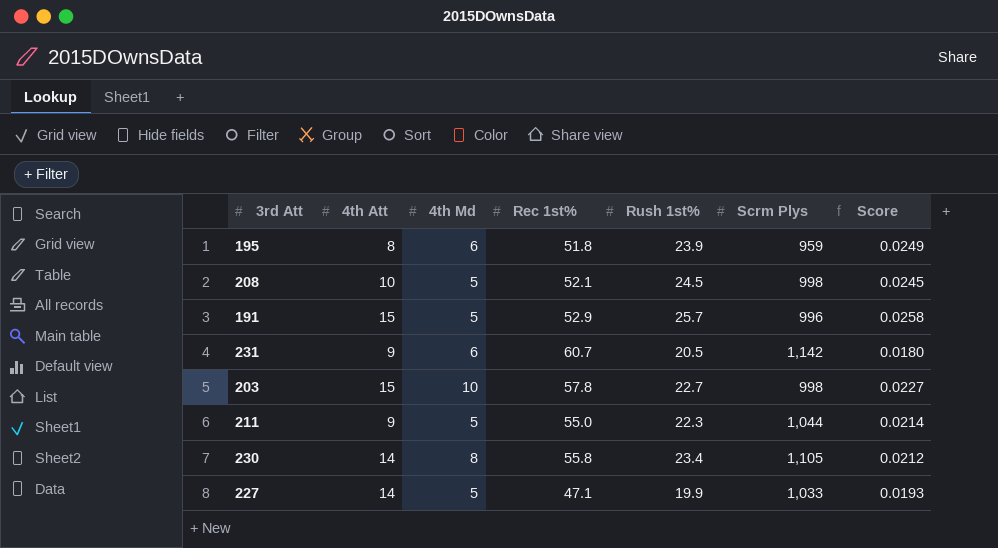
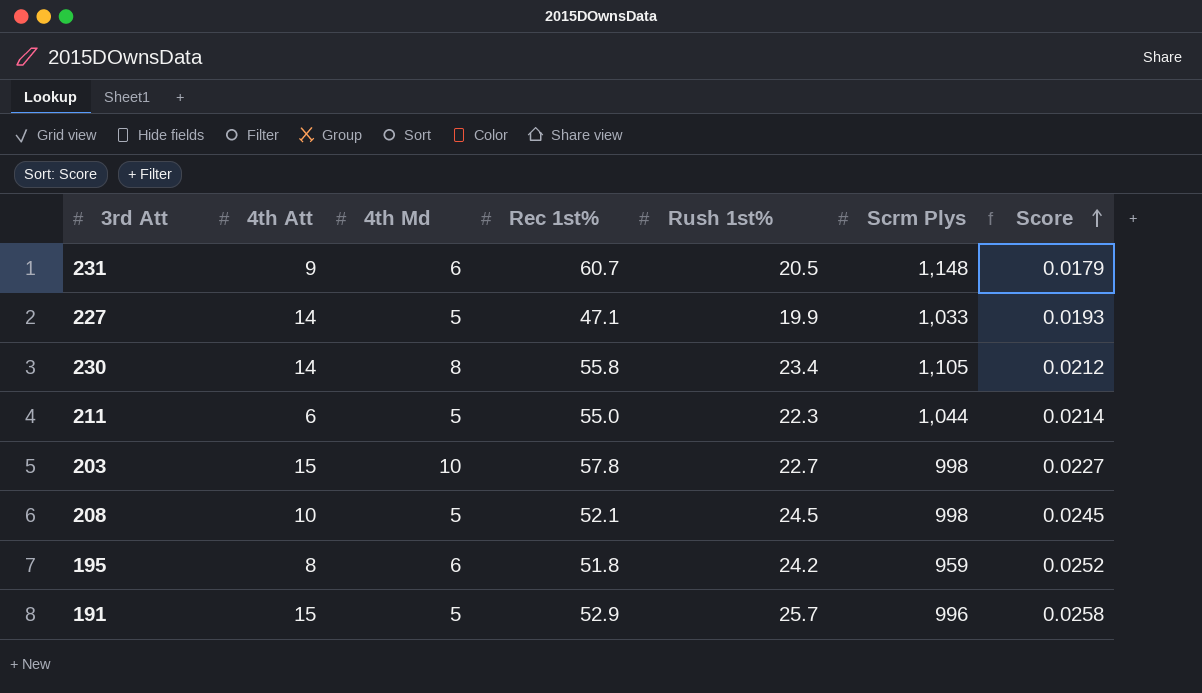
row order: none -> Score ascending
231 | Scrm Plys: 1,142 -> 1,148
231 | Score: 0.0180 -> 0.0179
211 | 4th Att: 9 -> 6
195 | Rush 1st%: 23.9 -> 24.2
195 | Score: 0.0249 -> 0.0252

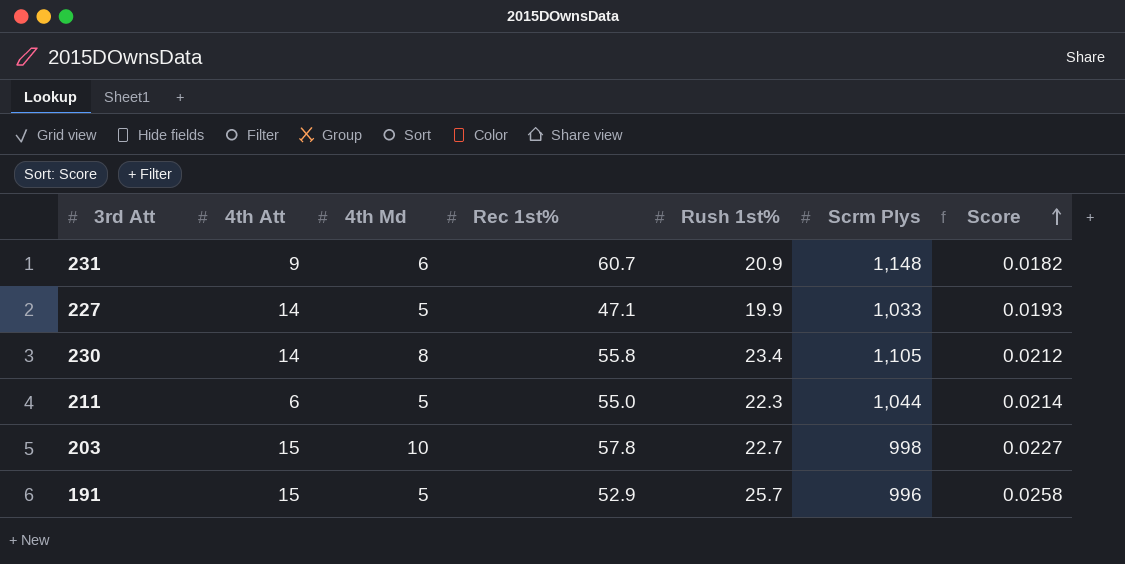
row 208: 10 | 5 | 52.1 | 24.5 | 998 | 0.0245 -> none
row 195: 8 | 6 | 51.8 | 24.2 | 959 | 0.0252 -> none
231 | Rush 1st%: 20.5 -> 20.9
231 | Score: 0.0179 -> 0.0182

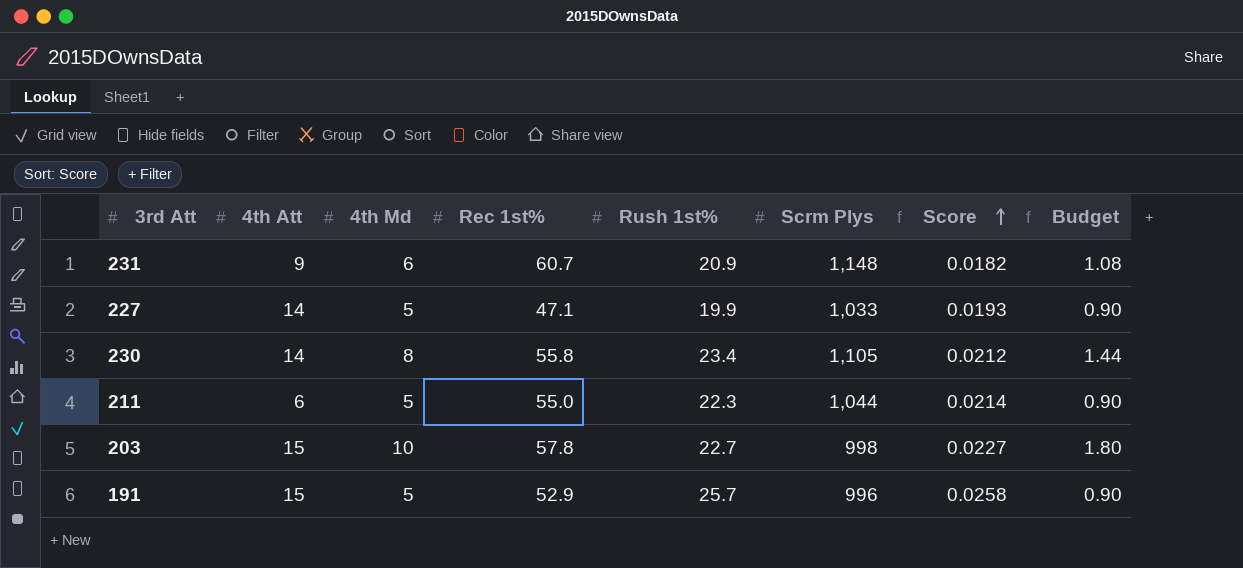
column Budget | formula: none -> [4th Md] * 0.18

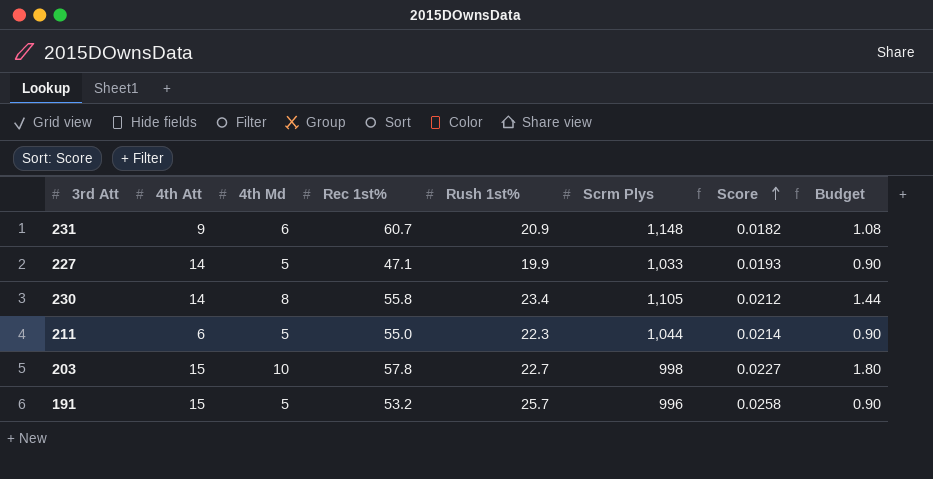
191 | Rec 1st%: 52.9 -> 53.2

